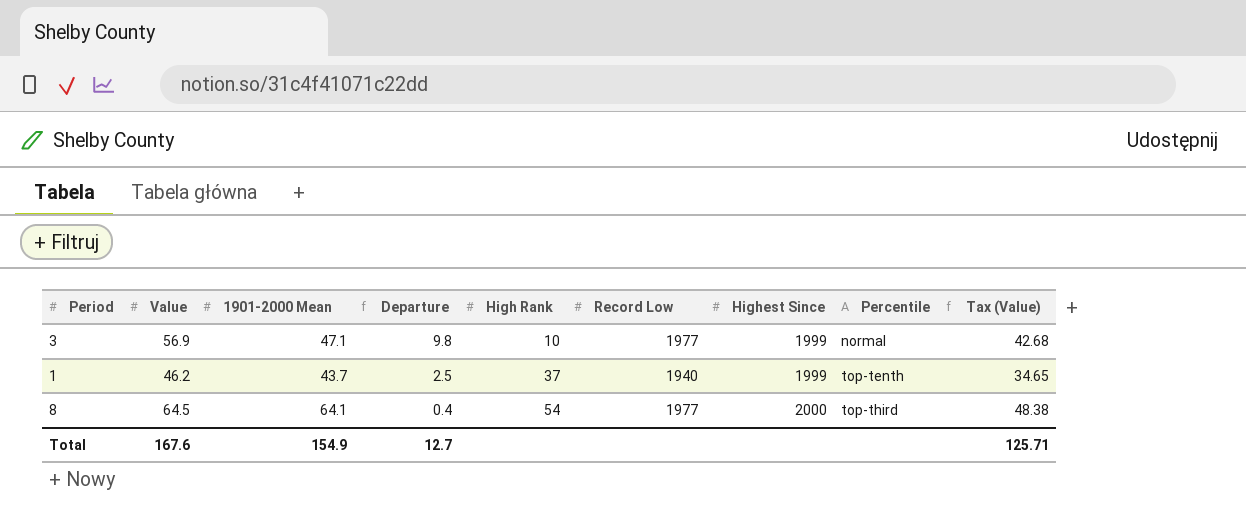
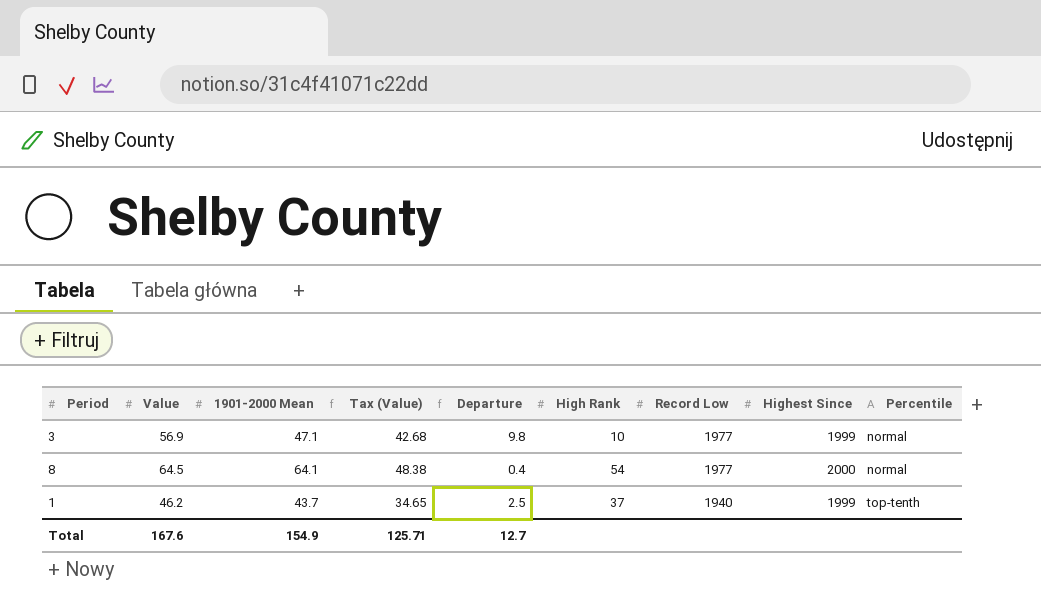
row order: Departure descending -> Record Low descending
column Tax (Value) | position: 9 -> 4
8 | Percentile: top-third -> normal

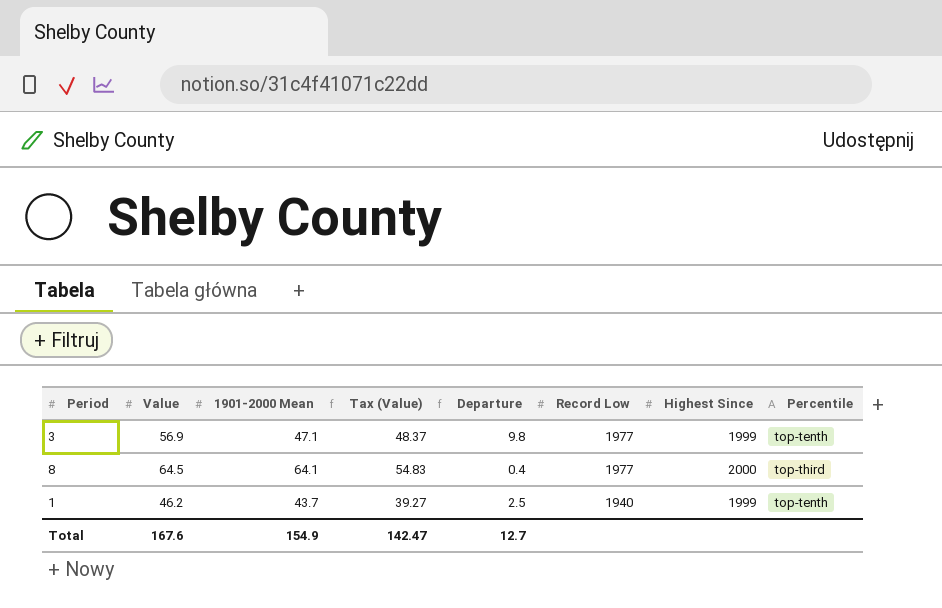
column High Rank | position: 6 -> none
column Tax (Value) | formula: [Value] * 0.75 -> [Value] * 0.85
3 | Percentile: normal -> top-tenth
8 | Percentile: normal -> top-third
Total | Tax (Value): 125.71 -> 142.47

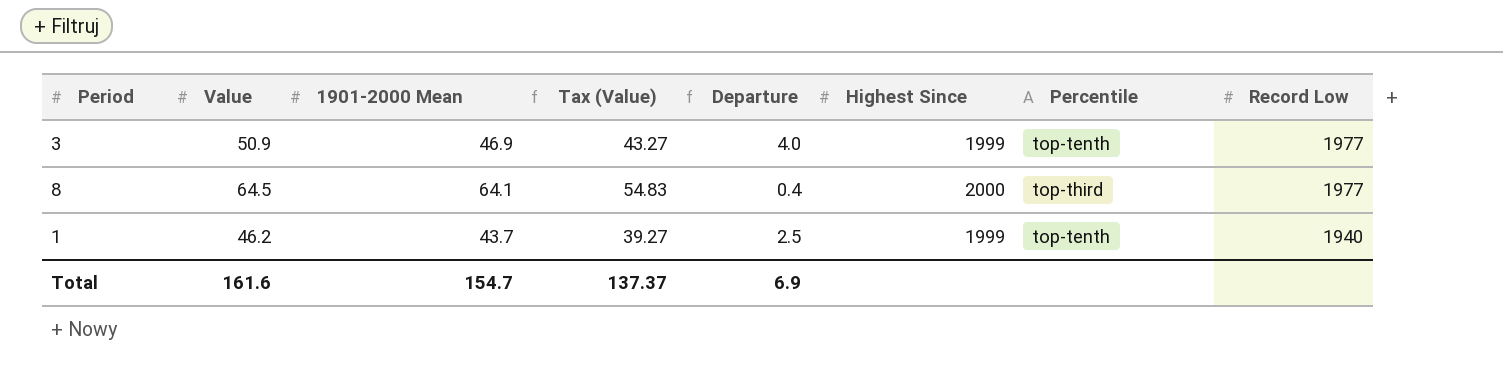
column Record Low | position: 6 -> 8
3 | Value: 56.9 -> 50.9
3 | 1901-2000 Mean: 47.1 -> 46.9
3 | Tax (Value): 48.37 -> 43.27
3 | Departure: 9.8 -> 4.0
Total | Value: 167.6 -> 161.6
Total | 1901-2000 Mean: 154.9 -> 154.7
Total | Tax (Value): 142.47 -> 137.37
Total | Departure: 12.7 -> 6.9

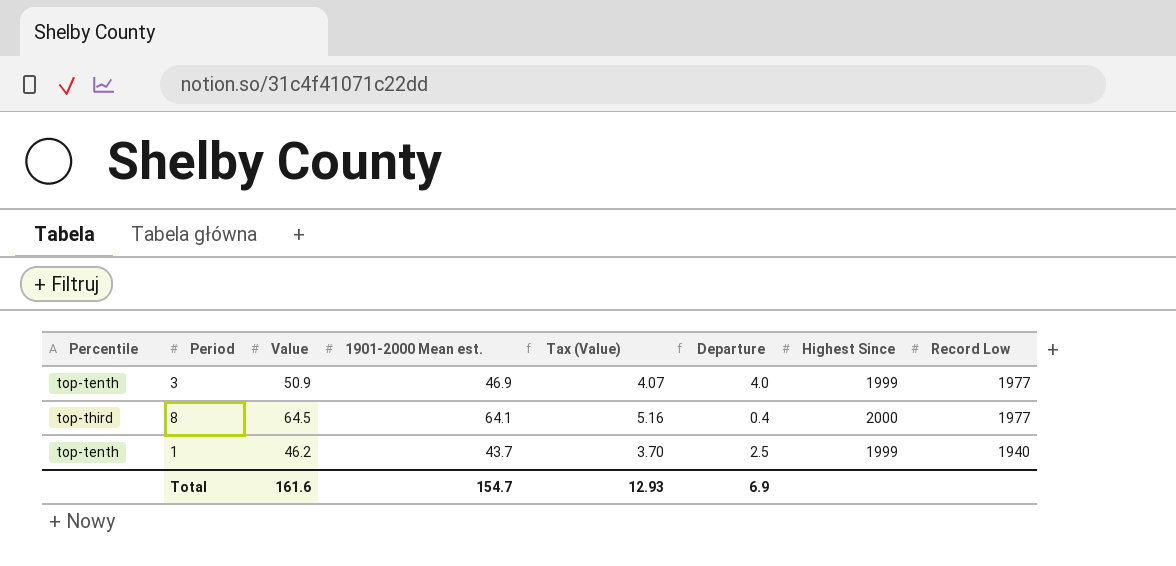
column Percentile | position: 7 -> 1
column name: 1901-2000 Mean -> 1901-2000 Mean est.
column Tax (Value) | formula: [Value] * 0.85 -> [Value] * 0.08
Total | Tax (Value): 137.37 -> 12.93

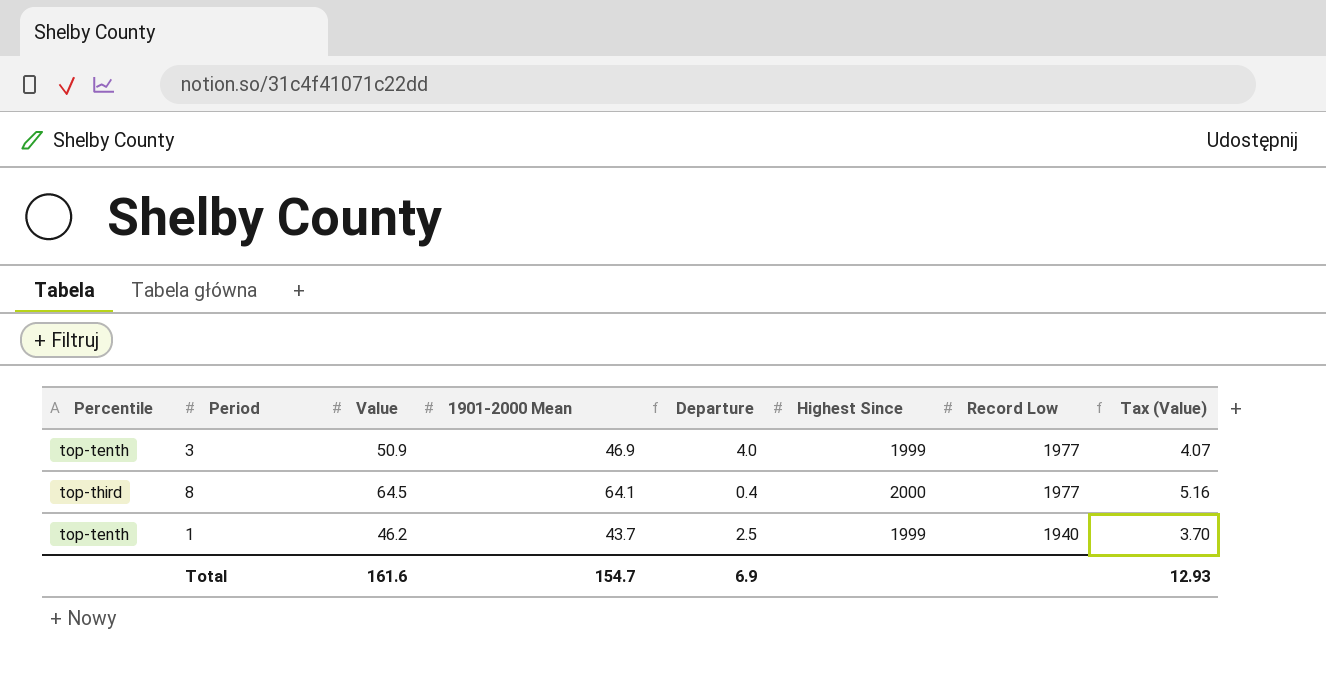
column name: 1901-2000 Mean est. -> 1901-2000 Mean
column Tax (Value) | position: 5 -> 8

